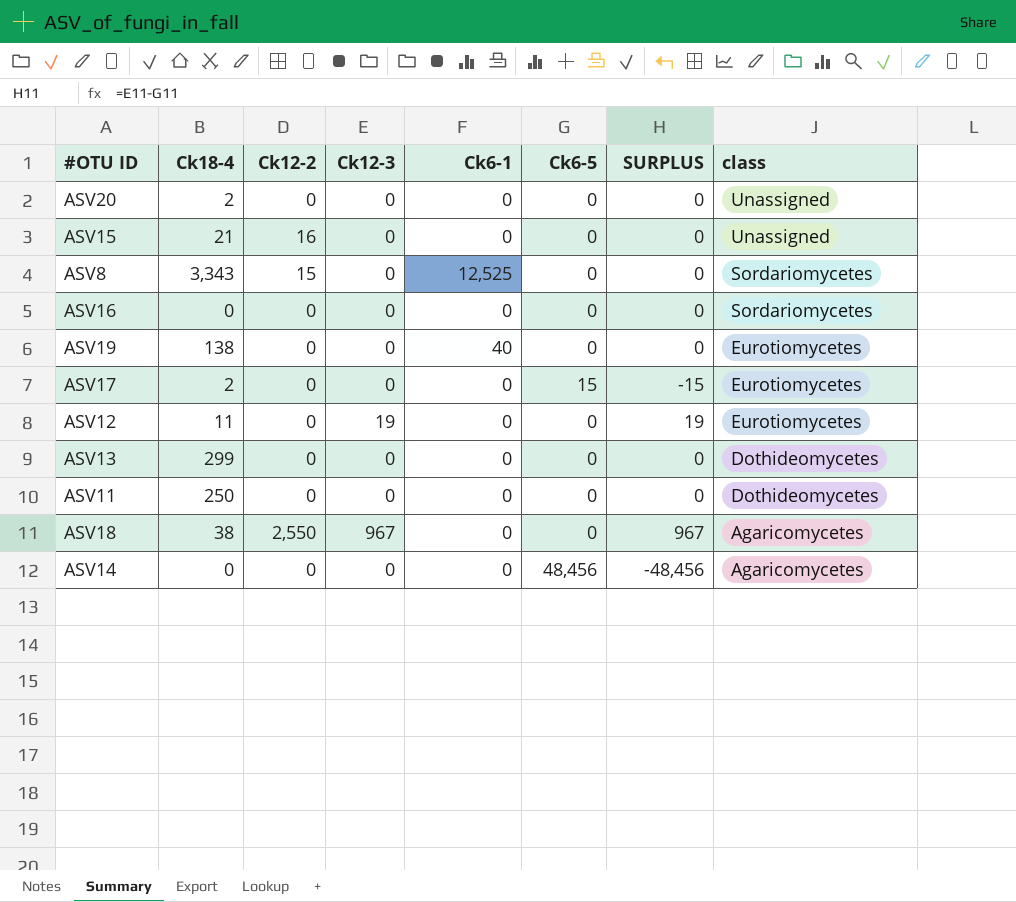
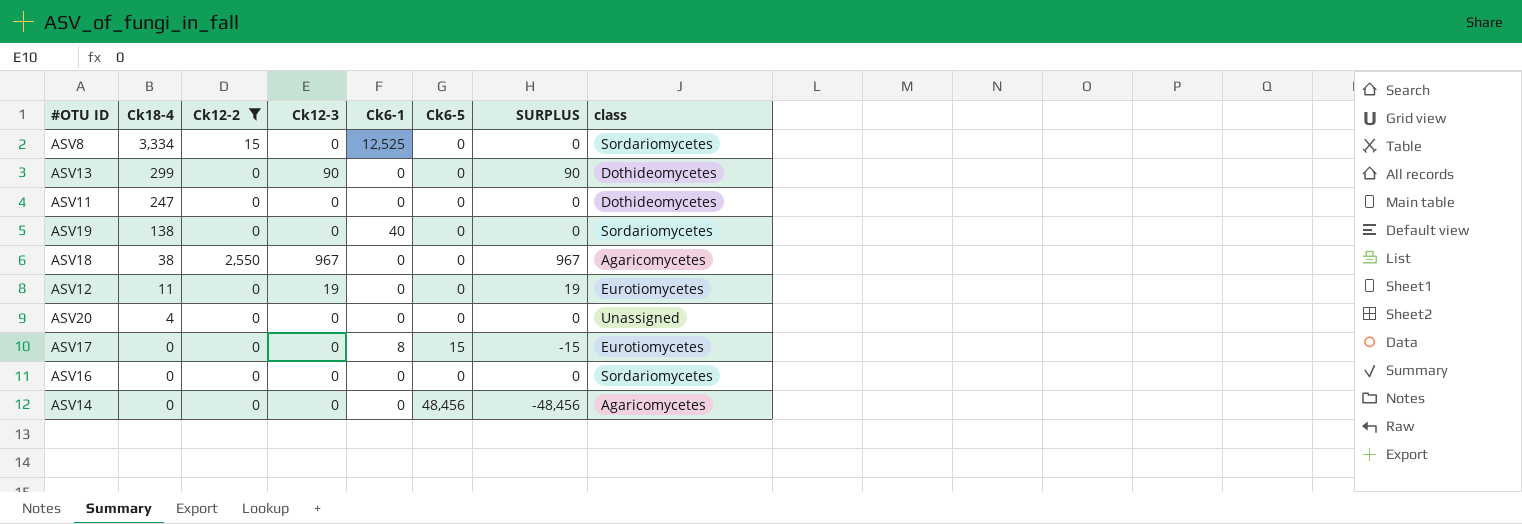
filter: none -> Ck12-2 != 16
row order: class descending -> Ck18-4 descending
ASV8 | Ck18-4: 3,343 -> 3,334
ASV13 | Ck12-3: 0 -> 90
ASV13 | SURPLUS: 0 -> 90
ASV11 | Ck18-4: 250 -> 247
ASV19 | class: Eurotiomycetes -> Sordariomycetes
ASV20 | Ck18-4: 2 -> 4
ASV17 | Ck18-4: 2 -> 0
ASV17 | Ck6-1: 0 -> 8

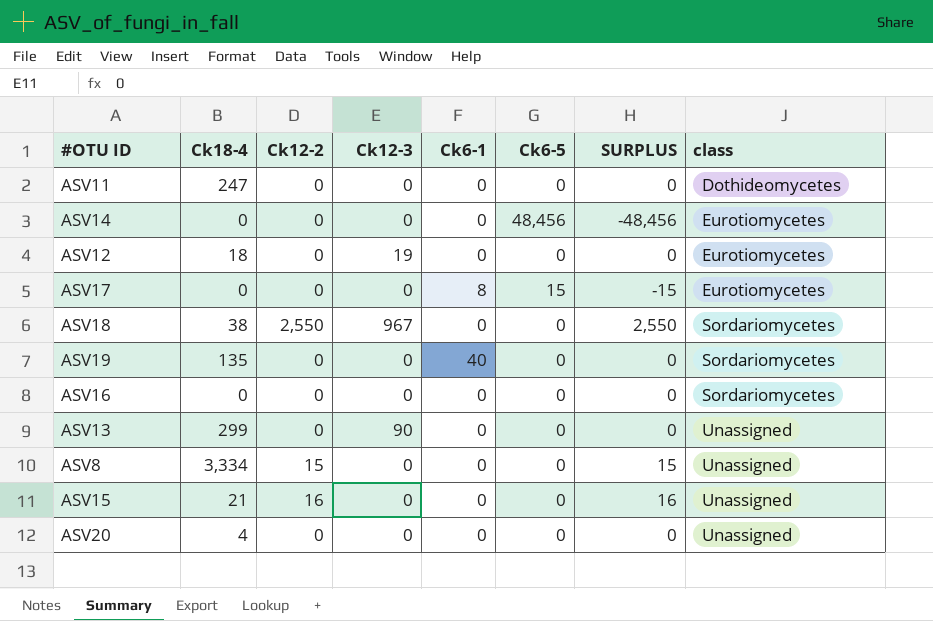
filter: Ck12-2 != 16 -> none
row order: Ck18-4 descending -> class ascending
column SURPLUS | formula: [Ck12-3] - [Ck6-5] -> [Ck12-2] - [Ck6-5]
ASV14 | class: Agaricomycetes -> Eurotiomycetes
ASV12 | Ck18-4: 11 -> 18
ASV18 | class: Agaricomycetes -> Sordariomycetes
ASV19 | Ck18-4: 138 -> 135
ASV13 | class: Dothideomycetes -> Unassigned
ASV8 | Ck6-1: 12,525 -> 0
ASV8 | class: Sordariomycetes -> Unassigned

